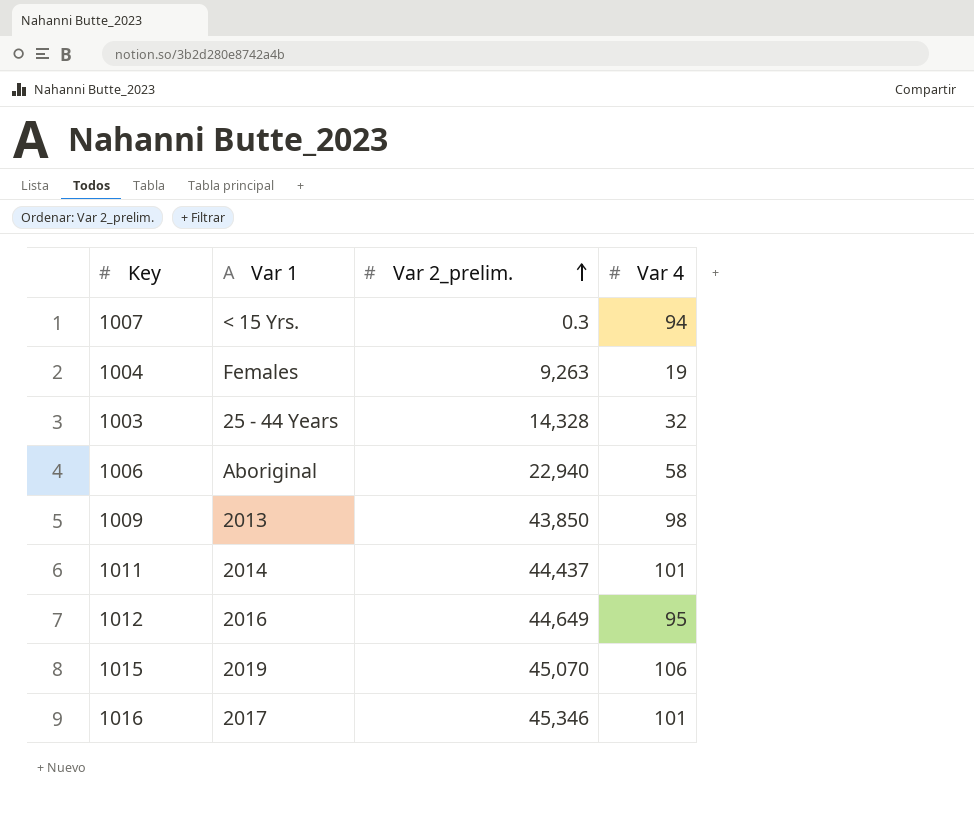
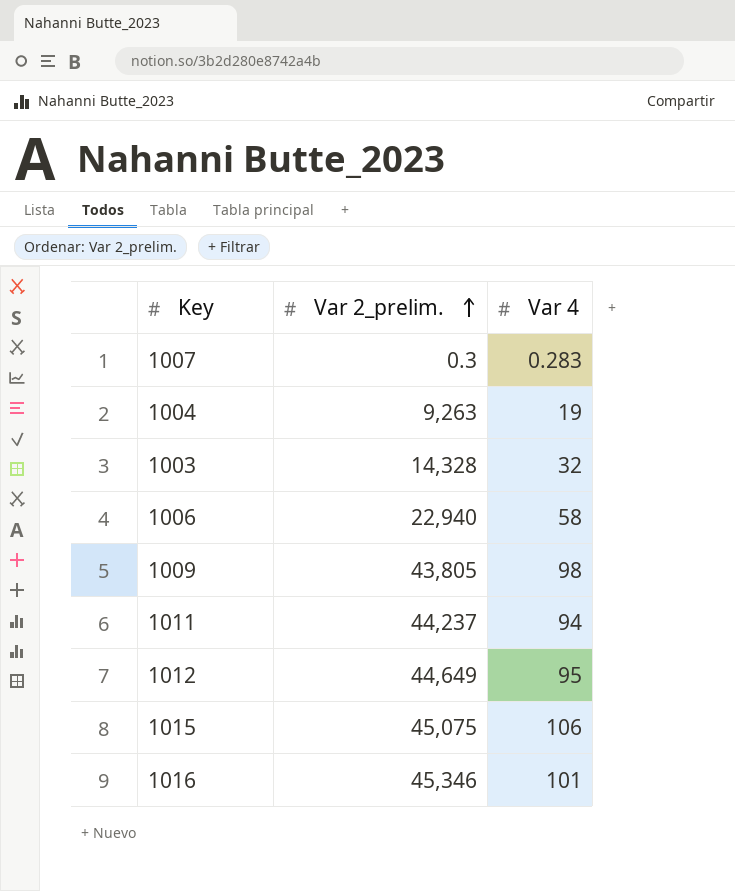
column Var 1 | position: 2 -> none
1007 | Var 4: 94 -> 0.283
1009 | Var 2_prelim.: 43,850 -> 43,805
1011 | Var 2_prelim.: 44,437 -> 44,237
1011 | Var 4: 101 -> 94
1015 | Var 2_prelim.: 45,070 -> 45,075

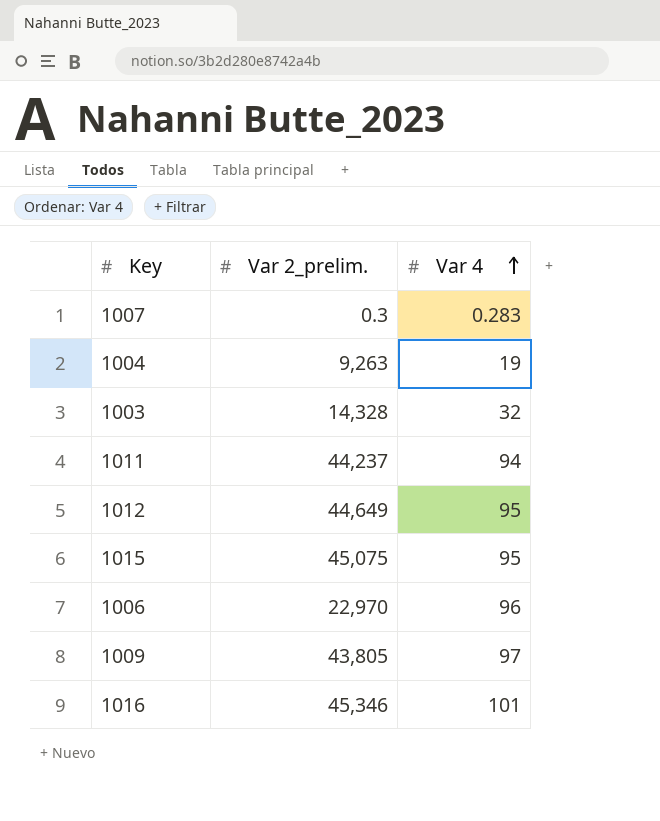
row order: Var 2_prelim. ascending -> Var 4 ascending
1015 | Var 4: 106 -> 95
1006 | Var 2_prelim.: 22,940 -> 22,970
1006 | Var 4: 58 -> 96
1009 | Var 4: 98 -> 97

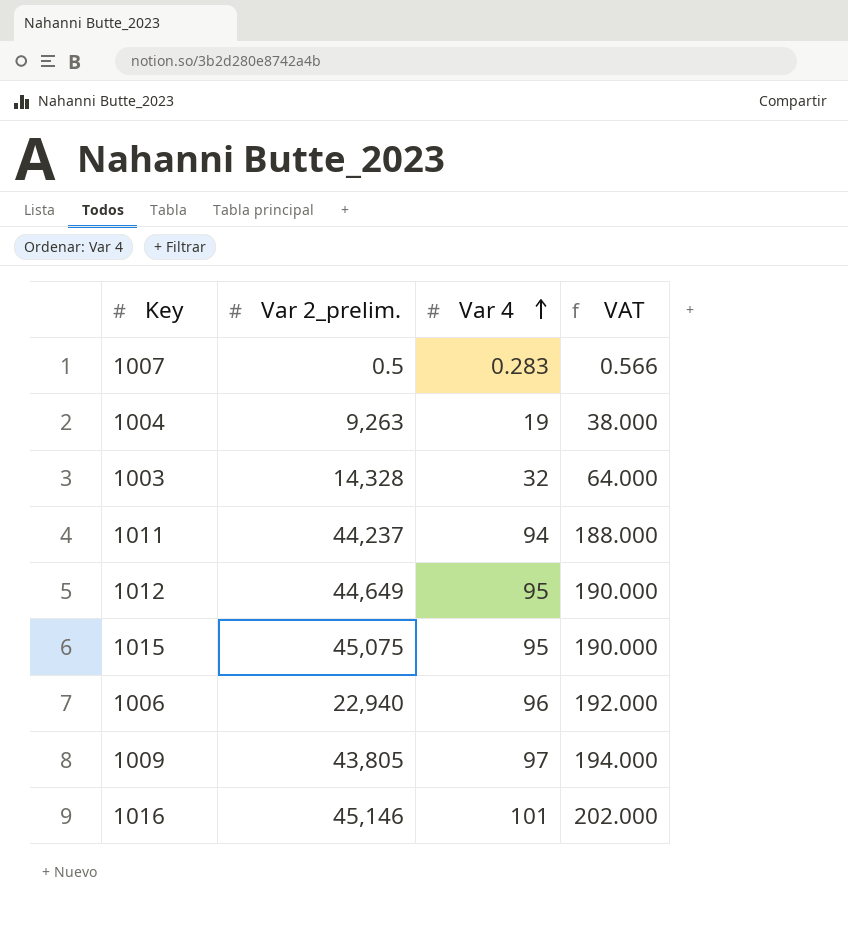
column VAT | formula: none -> [Var 4] * 2
1007 | Var 2_prelim.: 0.3 -> 0.5
1006 | Var 2_prelim.: 22,970 -> 22,940
1016 | Var 2_prelim.: 45,346 -> 45,146

